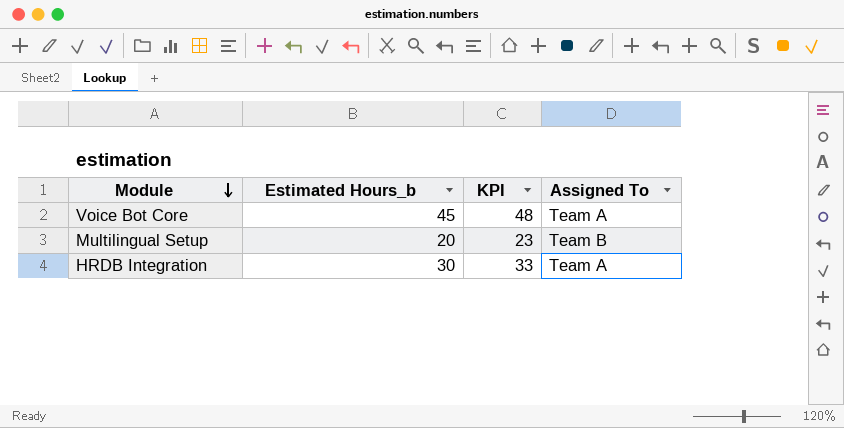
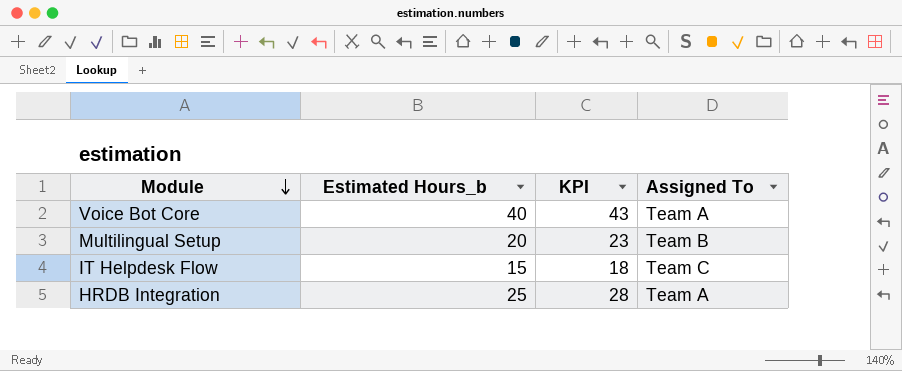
Voice Bot Core | Estimated Hours_b: 45 -> 40
Voice Bot Core | KPI: 48 -> 43
row IT Helpdesk Flow: none -> 15 | 18 | Team C
HRDB Integration | Estimated Hours_b: 30 -> 25
HRDB Integration | KPI: 33 -> 28

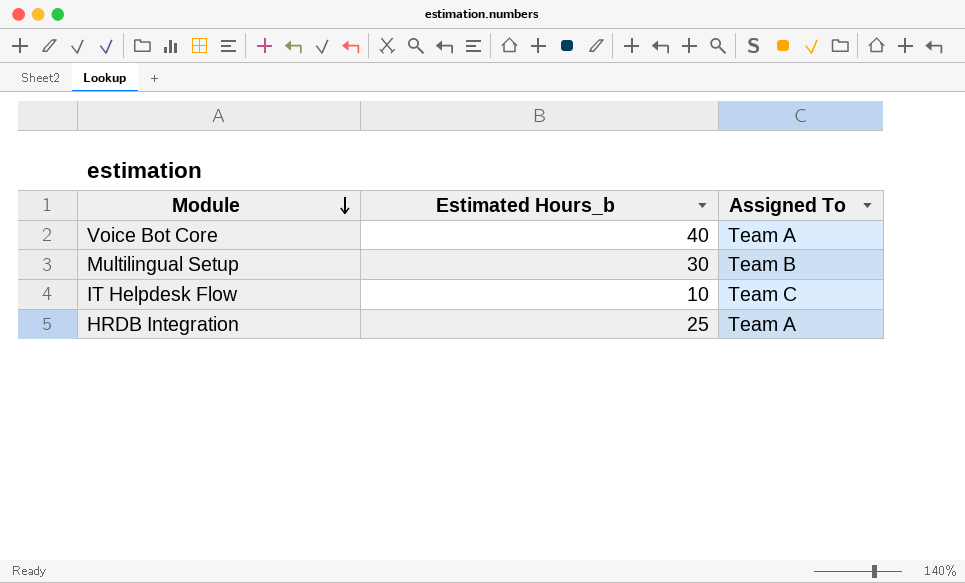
column KPI | formula: [Estimated Hours_b] + 3 -> none
Multilingual Setup | Estimated Hours_b: 20 -> 30
IT Helpdesk Flow | Estimated Hours_b: 15 -> 10

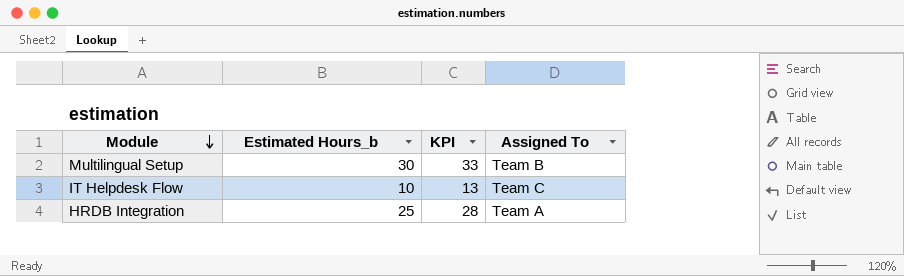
column KPI | formula: none -> [Estimated Hours_b] + 3
row Voice Bot Core: 40 | Team A -> none

